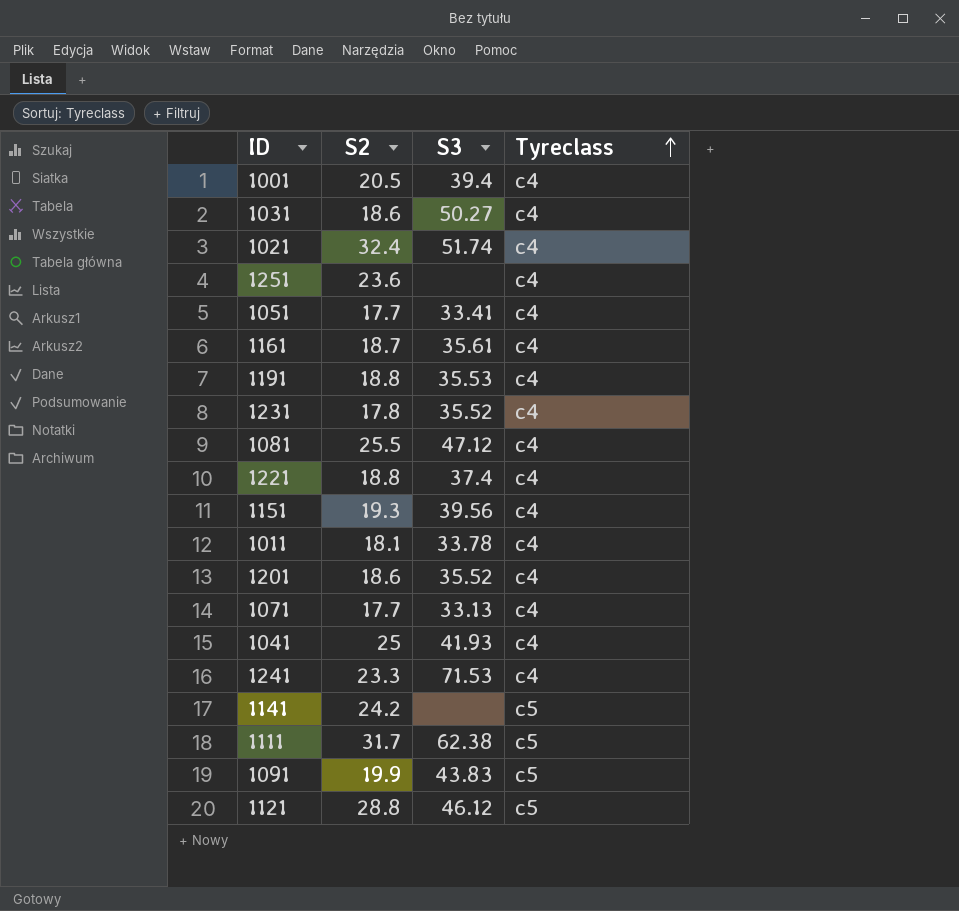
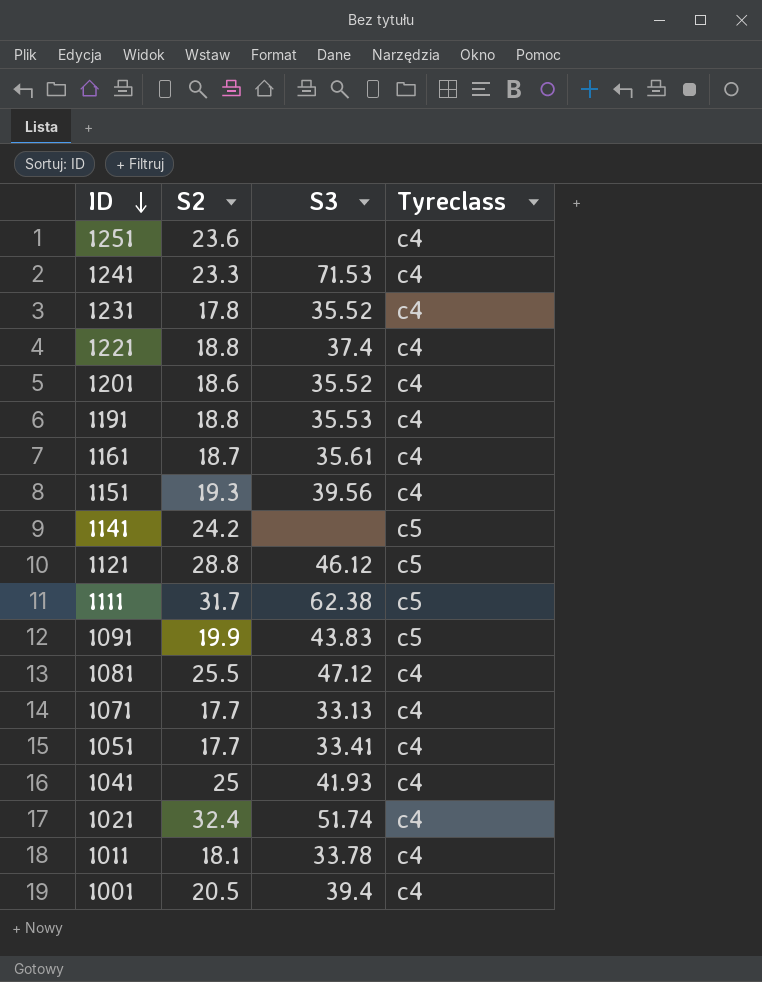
row order: Tyreclass ascending -> ID descending
row 1031: 18.6 | 50.27 | c4 -> none

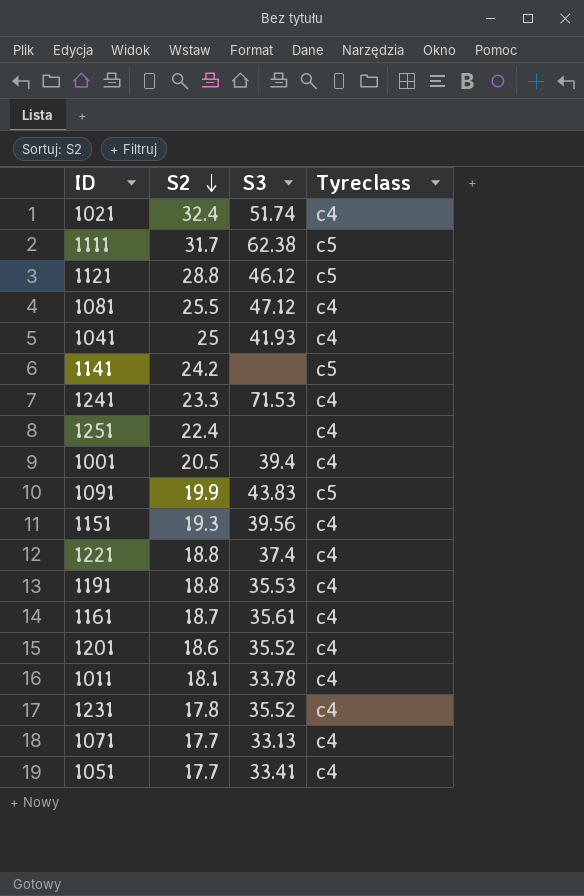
row order: ID descending -> S2 descending
1251 | S2: 23.6 -> 22.4

